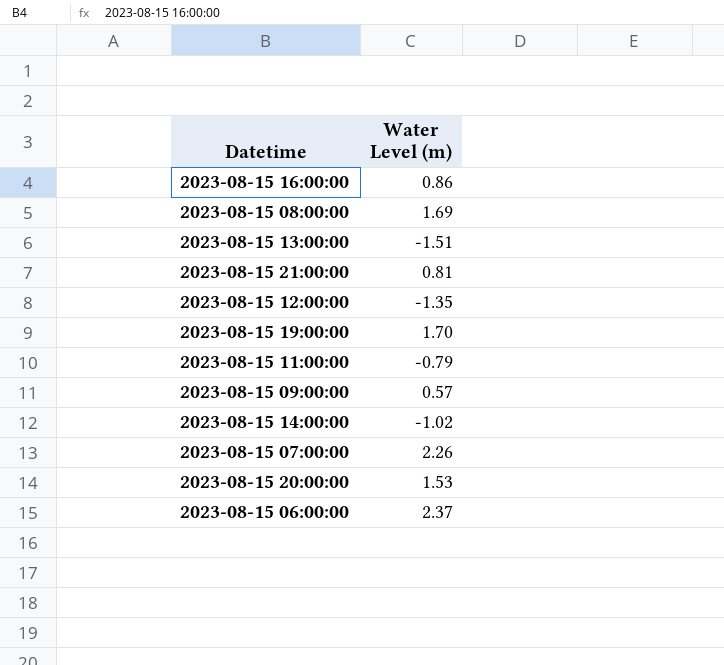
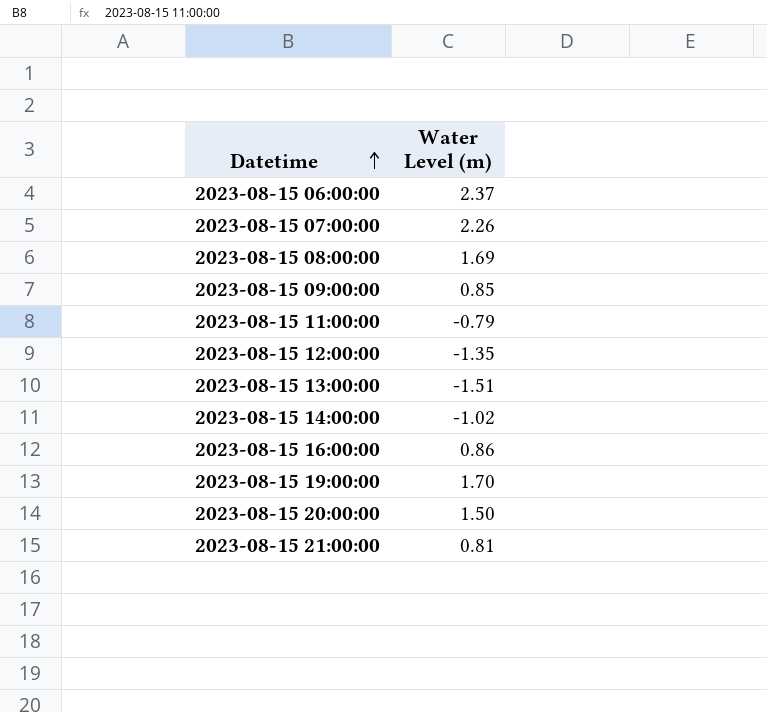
row order: none -> Datetime ascending
2023-08-15 09:00:00 | Water Level (m): 0.57 -> 0.85
2023-08-15 20:00:00 | Water Level (m): 1.53 -> 1.50

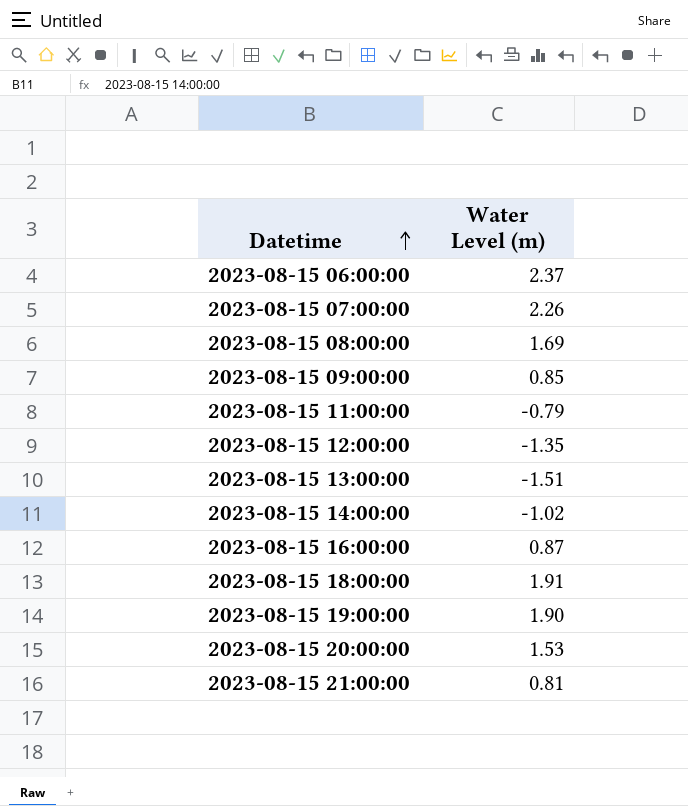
2023-08-15 16:00:00 | Water Level (m): 0.86 -> 0.87
row 2023-08-15 18:00:00: none -> 1.91
2023-08-15 19:00:00 | Water Level (m): 1.70 -> 1.90
2023-08-15 20:00:00 | Water Level (m): 1.50 -> 1.53

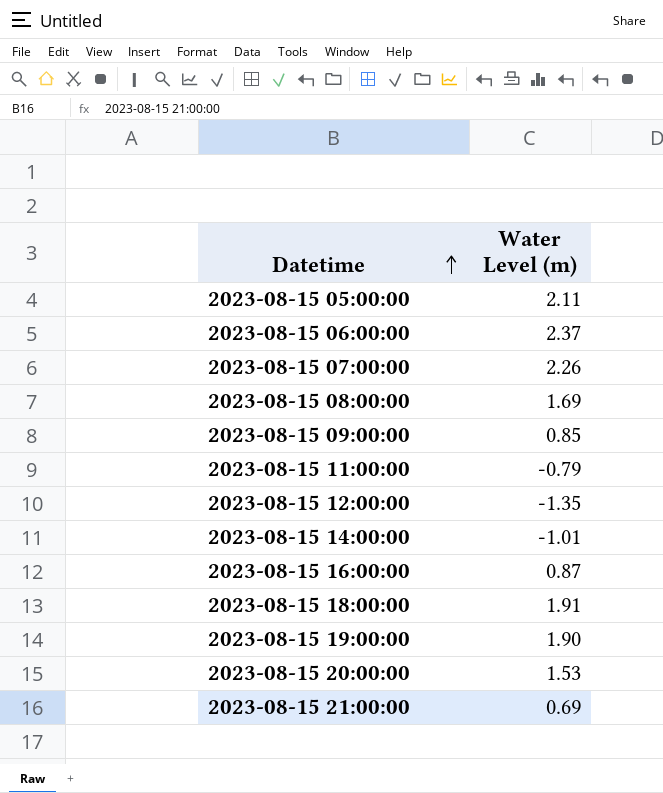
row 2023-08-15 13:00:00: -1.51 -> none
row 2023-08-15 05:00:00: none -> 2.11
2023-08-15 14:00:00 | Water Level (m): -1.02 -> -1.01
2023-08-15 21:00:00 | Water Level (m): 0.81 -> 0.69

